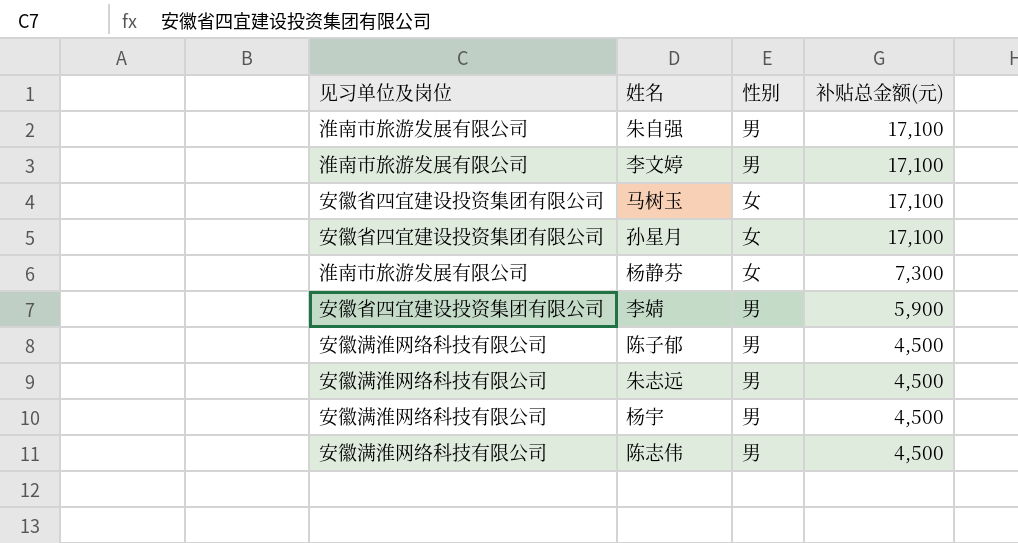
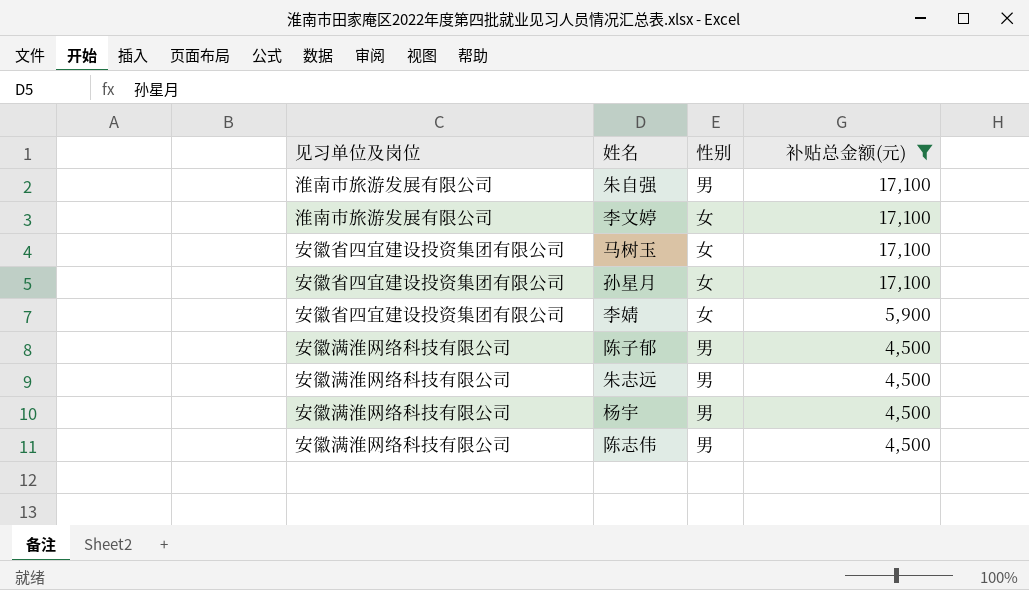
filter: none -> 补贴总金额(元) != 7,300
李文婷 | 性别: 男 -> 女
李婧 | 性别: 男 -> 女

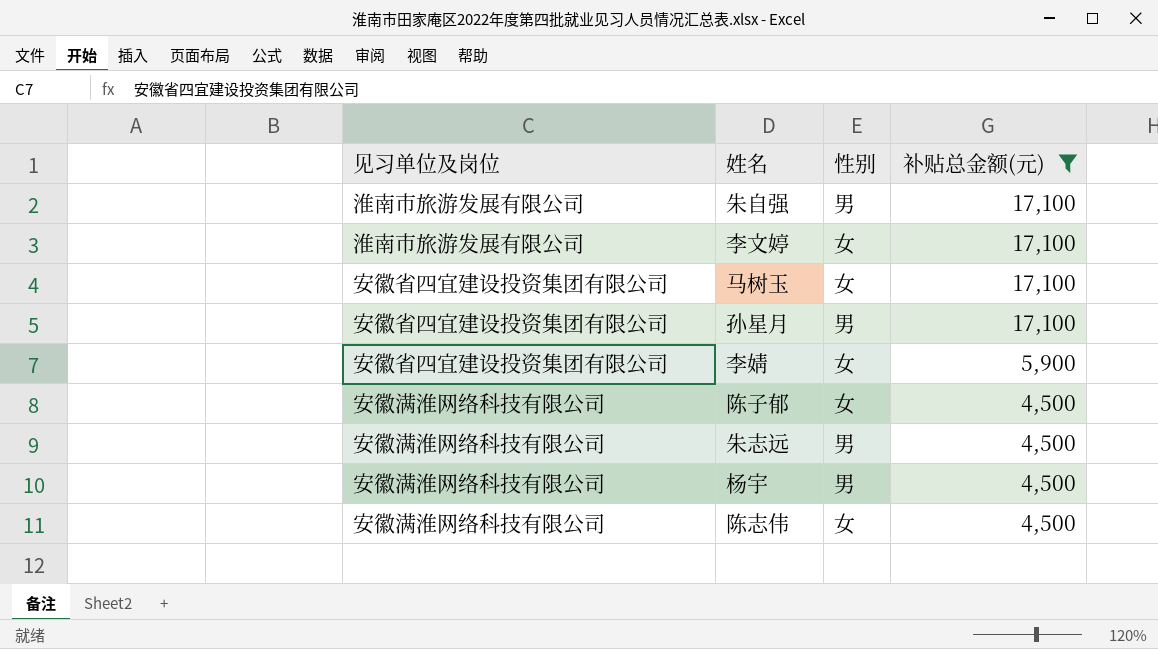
孙星月 | 性别: 女 -> 男
陈子郁 | 性别: 男 -> 女
陈志伟 | 性别: 男 -> 女

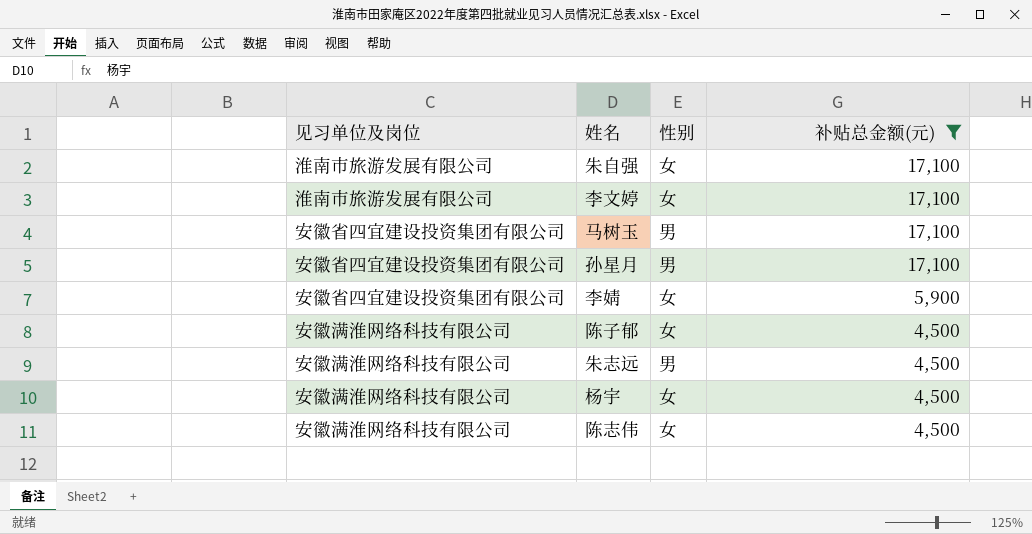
朱自强 | 性别: 男 -> 女
马树玉 | 性别: 女 -> 男
杨宇 | 性别: 男 -> 女

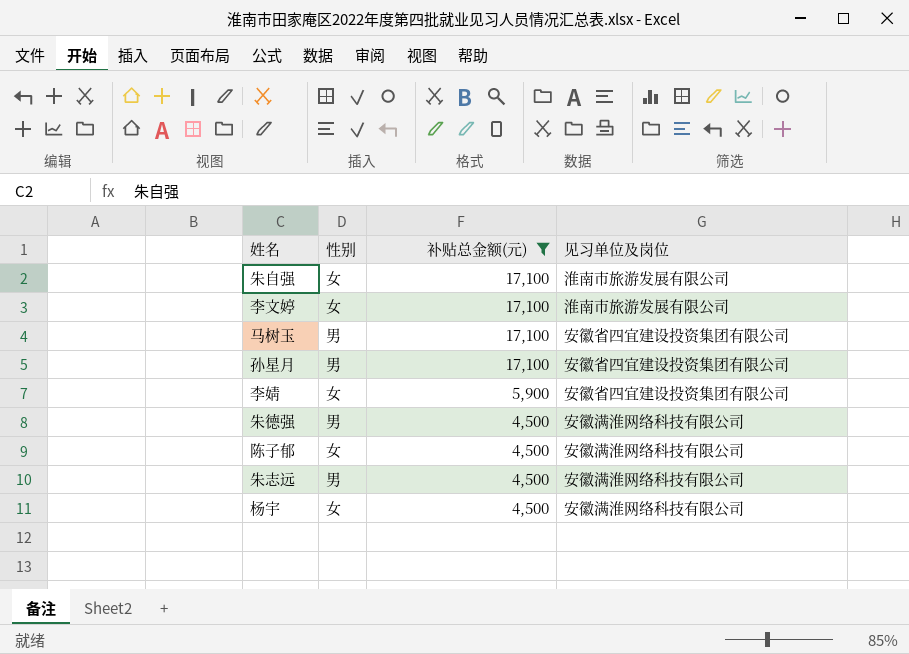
column 见习单位及岗位 | position: 1 -> 4
row 陈志伟: 安徽满淮网络科技有限公司 | 女 | 4,500 -> none
row 朱德强: none -> 男 | 4,500 | 安徽满淮网络科技有限公司

